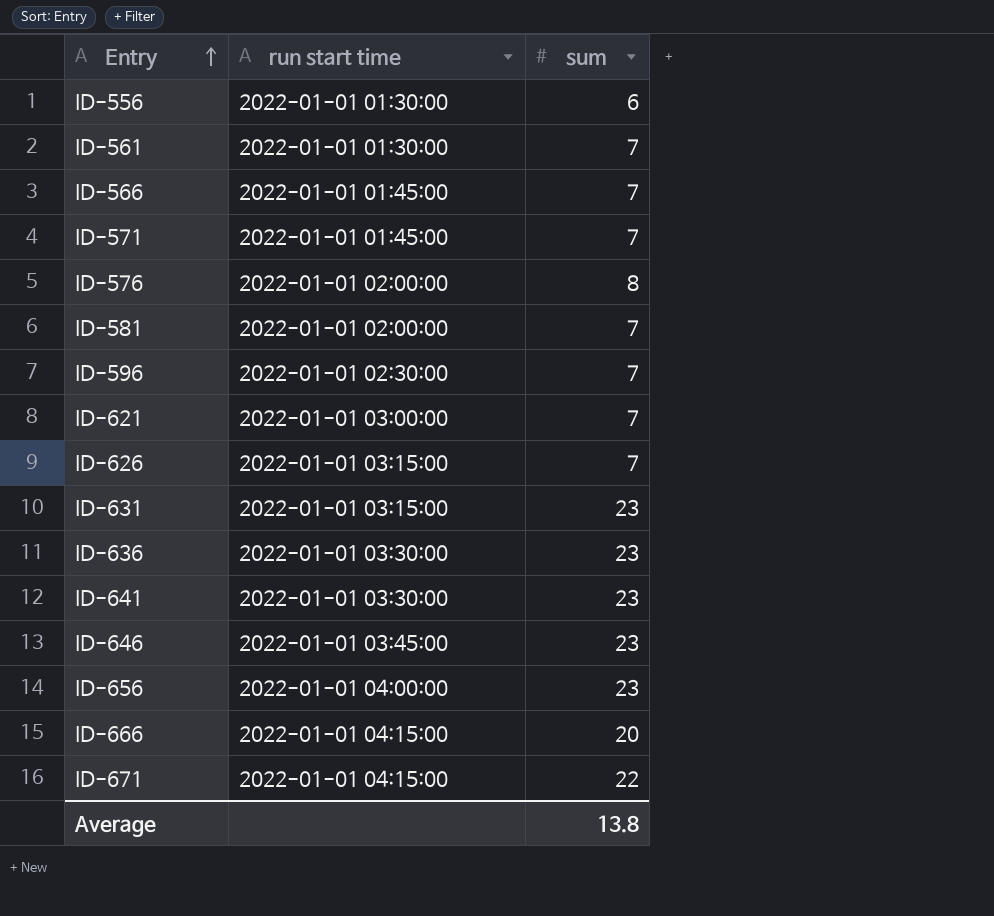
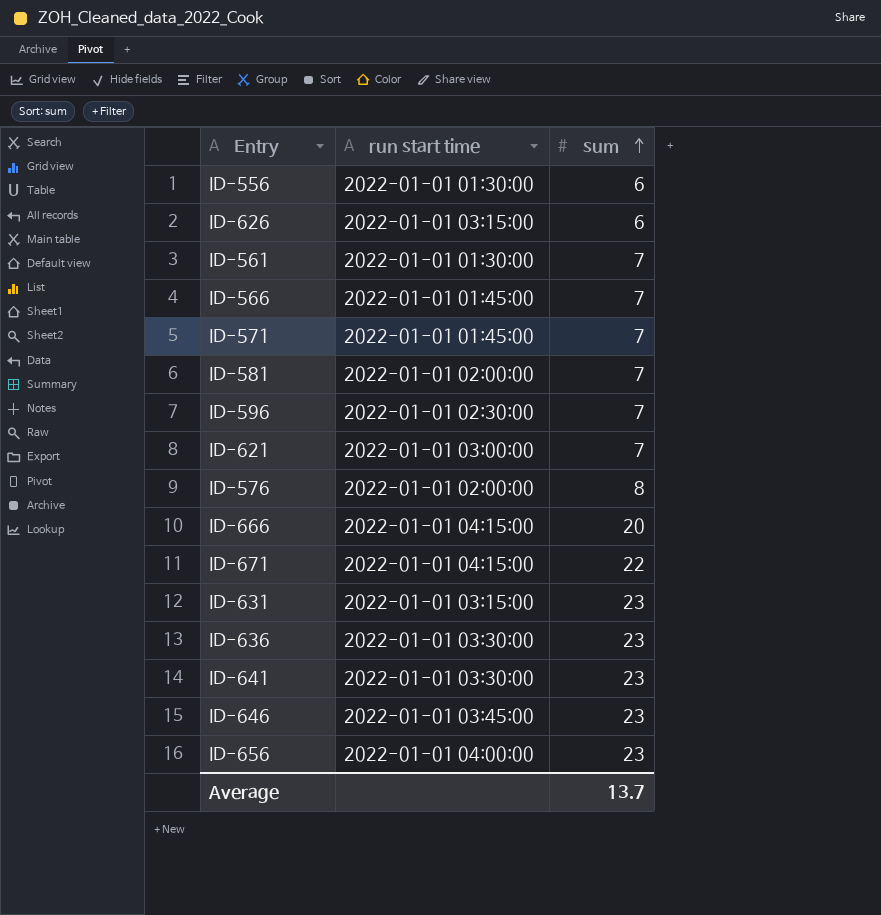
row order: Entry ascending -> sum ascending
ID-626 | sum: 7 -> 6
Average | sum: 13.8 -> 13.7

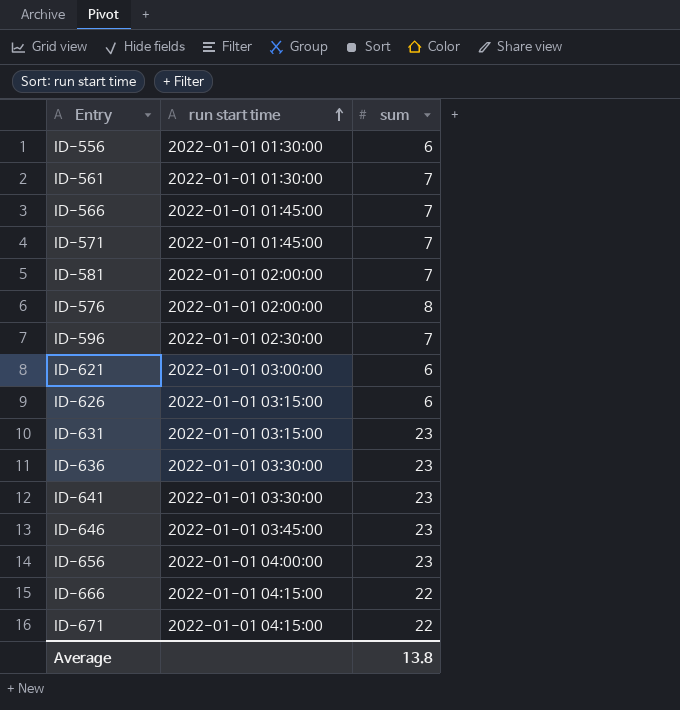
row order: sum ascending -> run start time ascending
ID-621 | sum: 7 -> 6
ID-666 | sum: 20 -> 22
Average | sum: 13.7 -> 13.8

